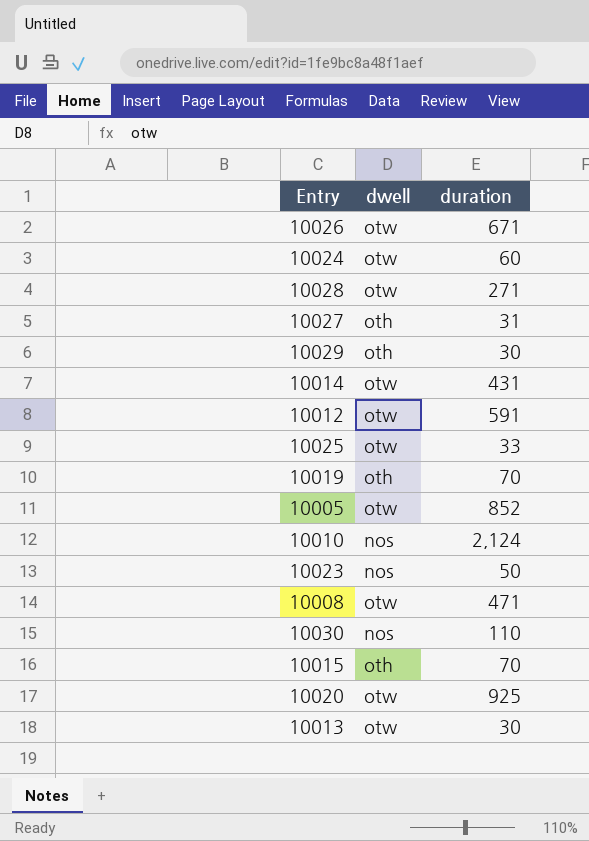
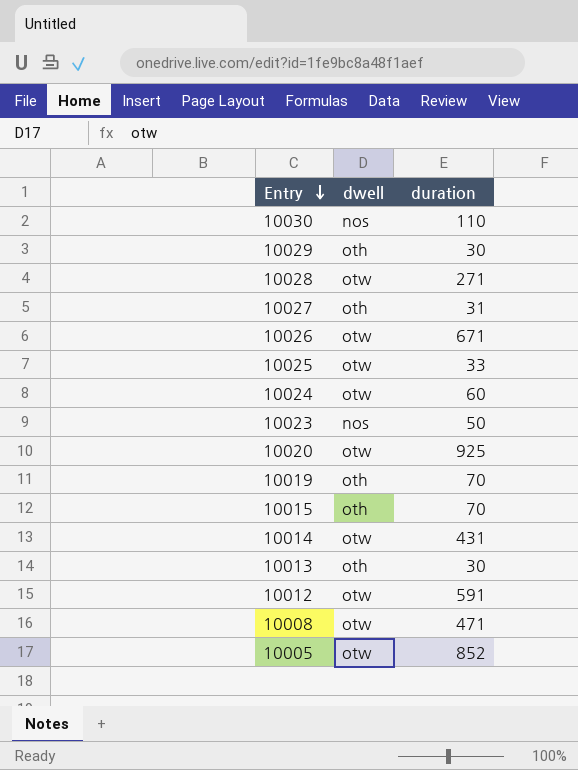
row order: none -> Entry descending
row 10010: nos | 2,124 -> none
10013 | dwell: otw -> oth

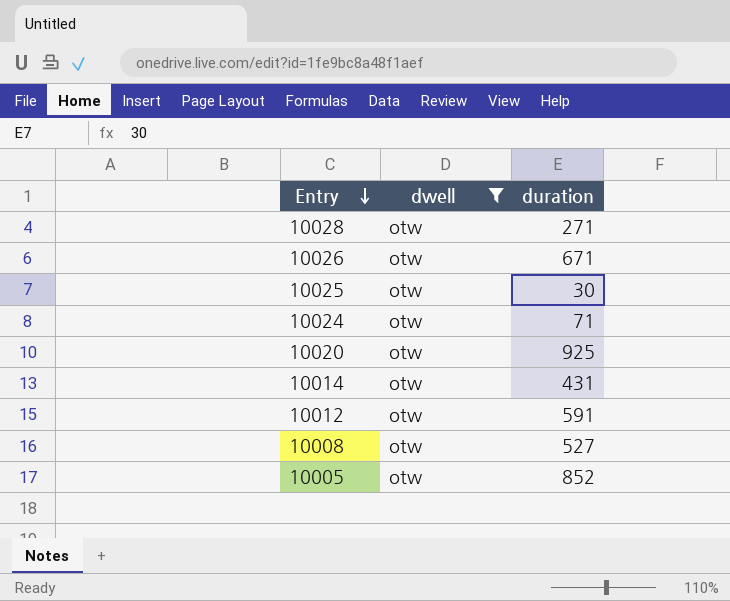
filter: none -> dwell = otw
10025 | duration: 33 -> 30
10024 | duration: 60 -> 71
10008 | duration: 471 -> 527

